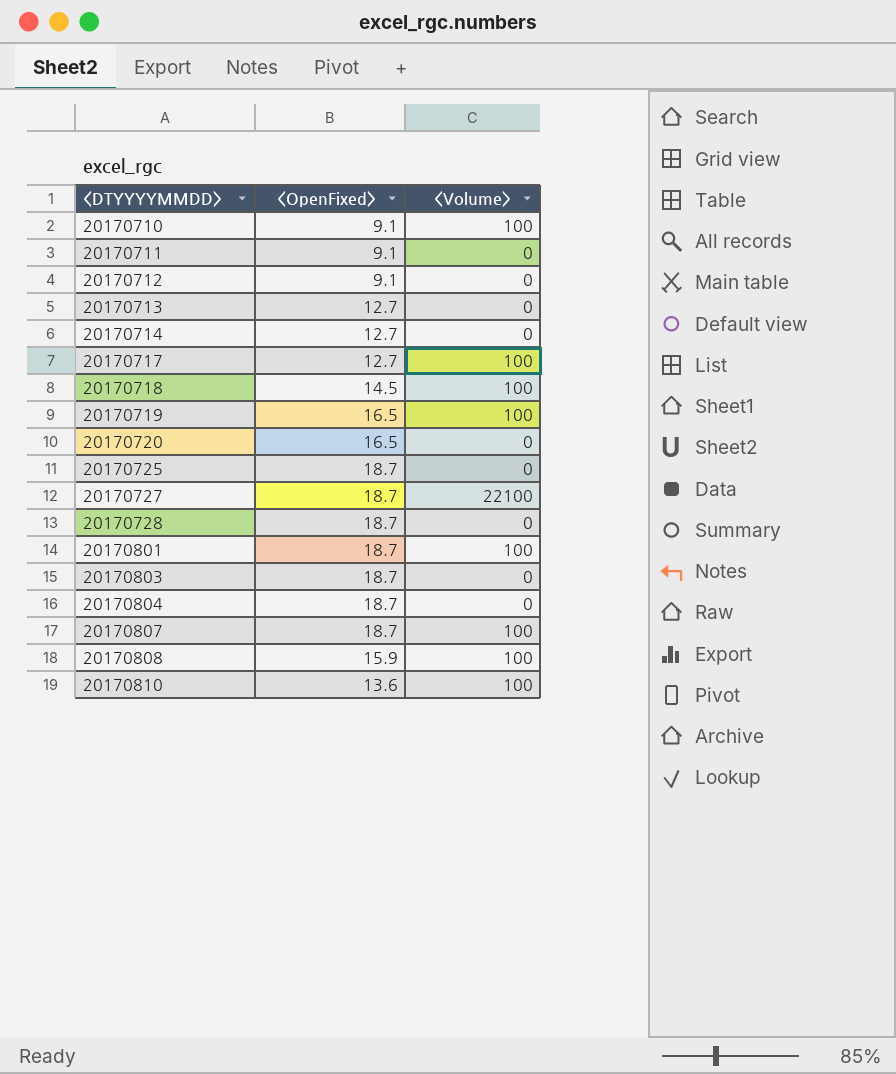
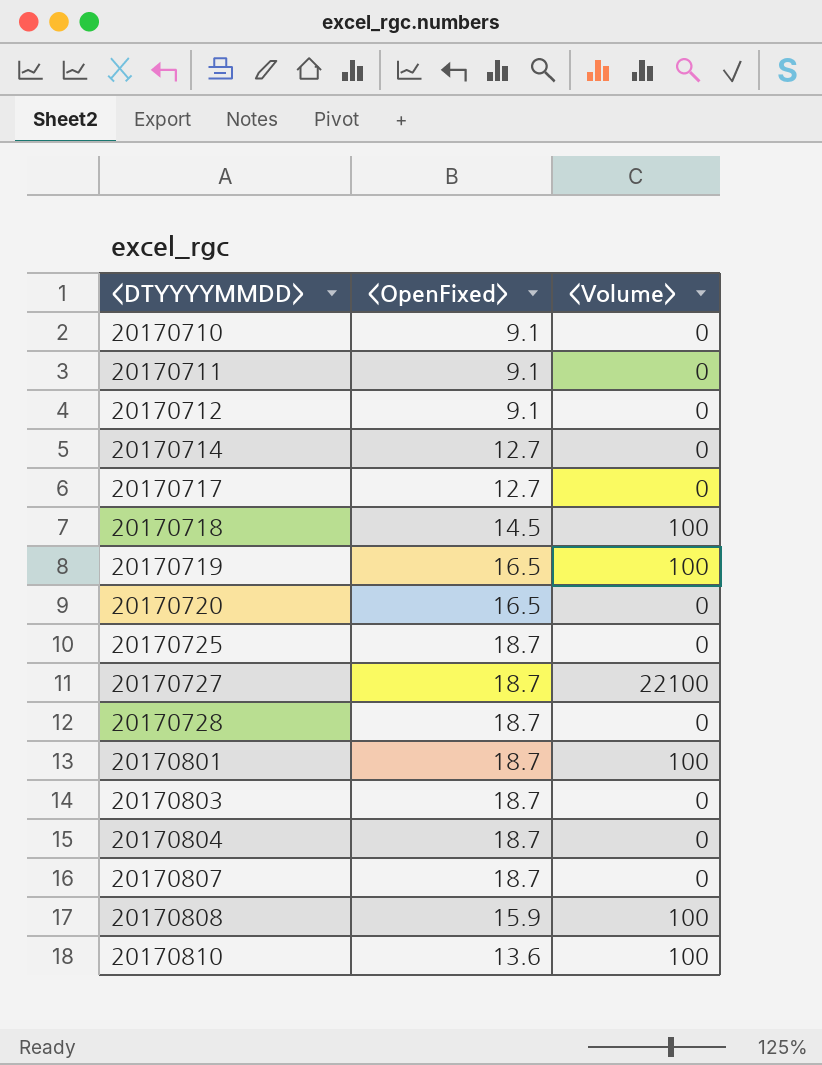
row 20170713: 12.7 | 0 -> none
20170710 | <Volume>: 100 -> 0
20170717 | <Volume>: 100 -> 0
20170807 | <Volume>: 100 -> 0

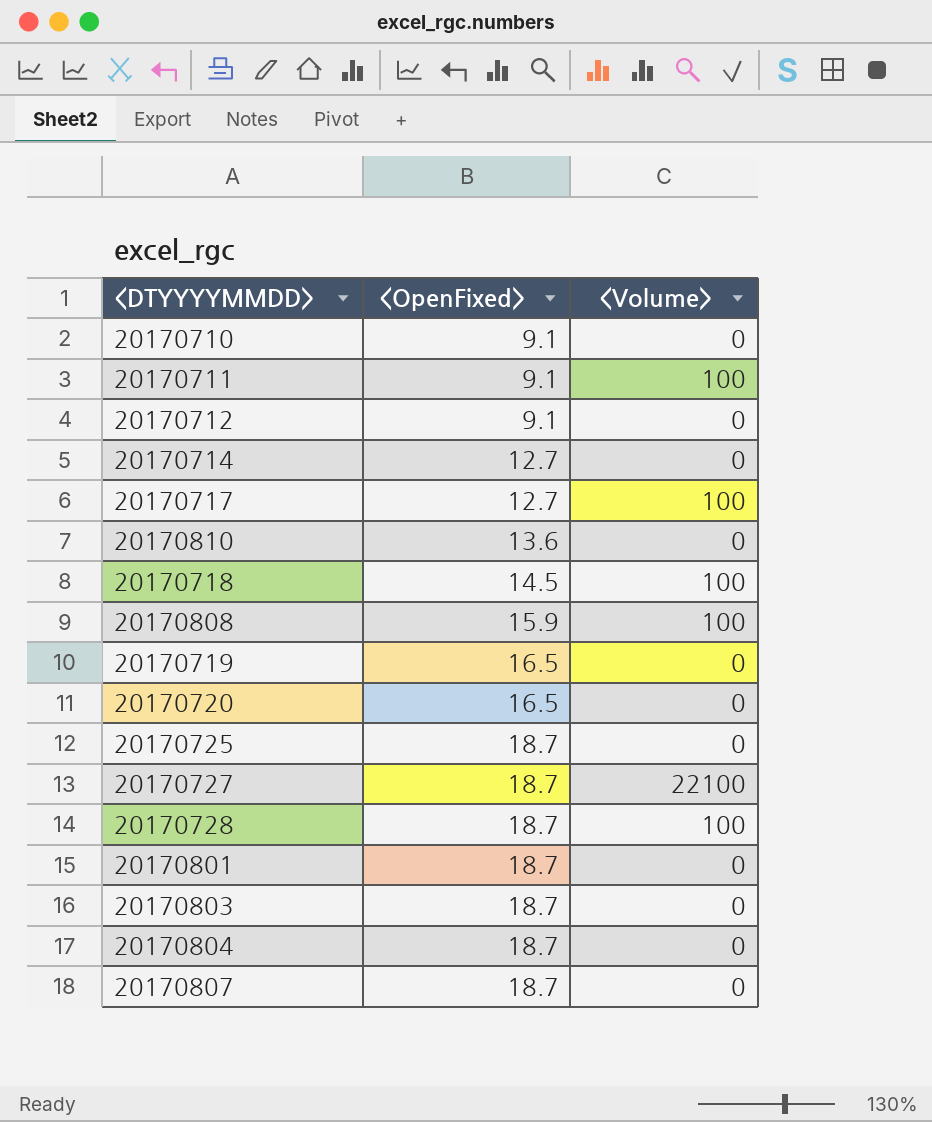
row order: <DTYYYYMMDD> ascending -> <OpenFixed> ascending
20170711 | <Volume>: 0 -> 100
20170717 | <Volume>: 0 -> 100
20170810 | <Volume>: 100 -> 0
20170719 | <Volume>: 100 -> 0
20170728 | <Volume>: 0 -> 100
20170801 | <Volume>: 100 -> 0

